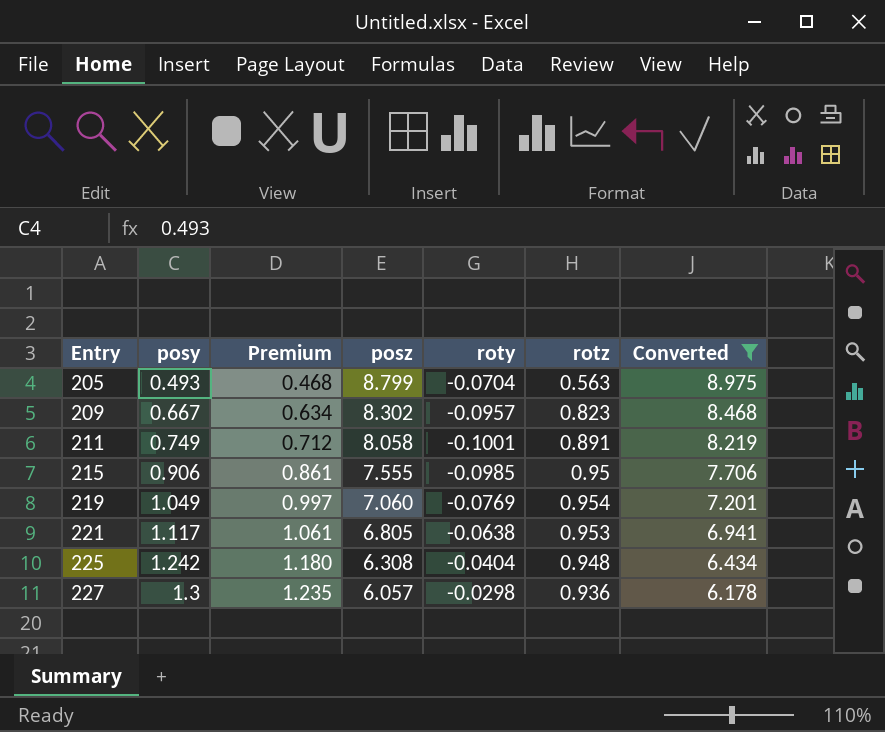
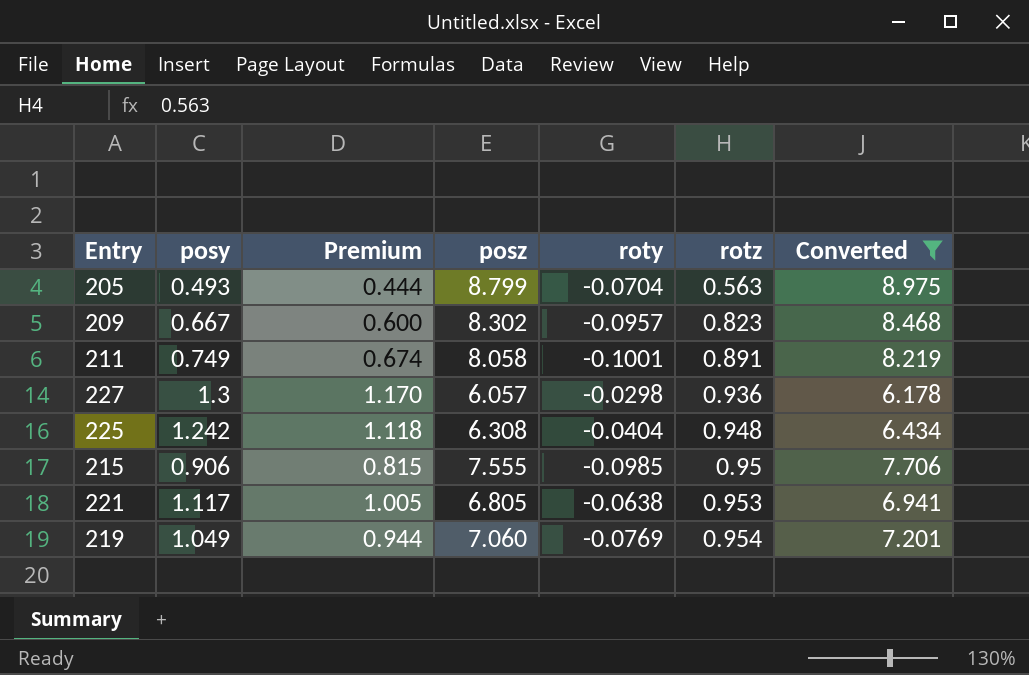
row order: Entry ascending -> rotz ascending
column Premium | formula: [posy] * 0.95 -> [posy] * 0.9

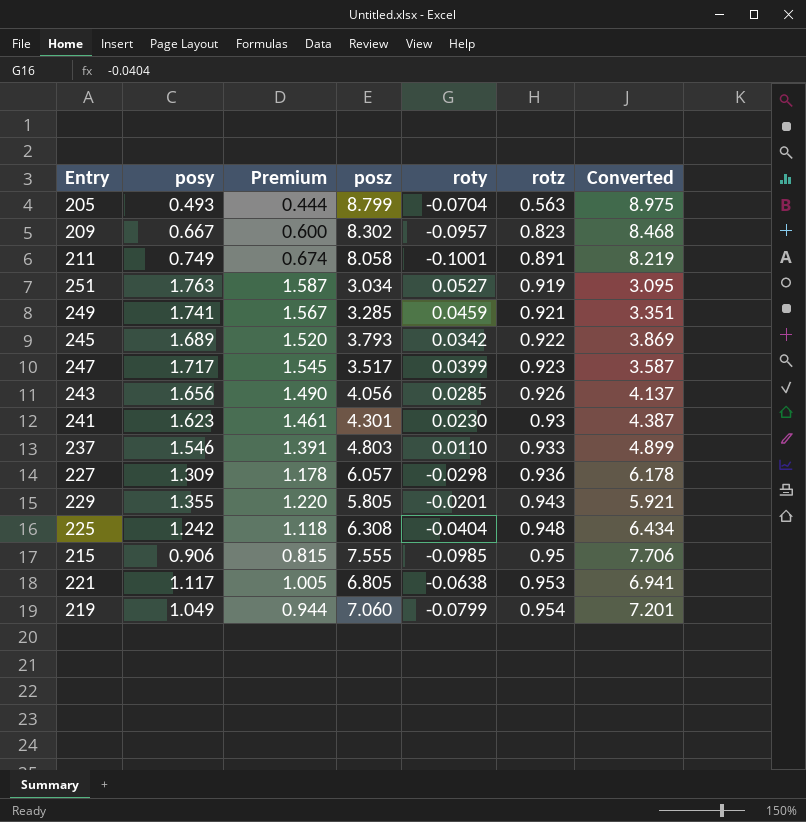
filter: Converted >= 6.178 -> none
227 | posy: 1.3 -> 1.309
227 | Premium: 1.170 -> 1.178
219 | roty: -0.0769 -> -0.0799

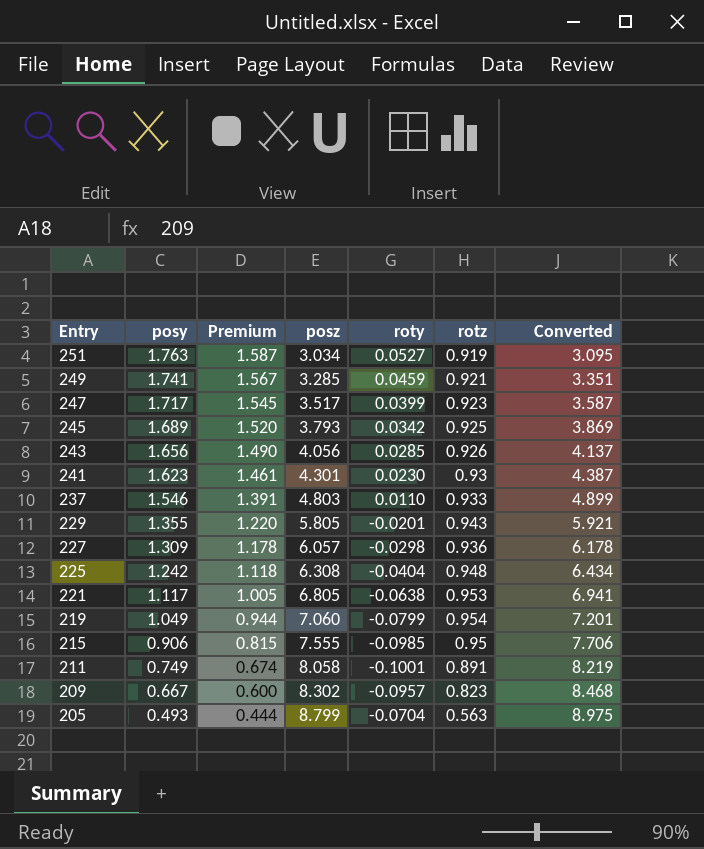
row order: rotz ascending -> Entry descending
245 | rotz: 0.922 -> 0.925

